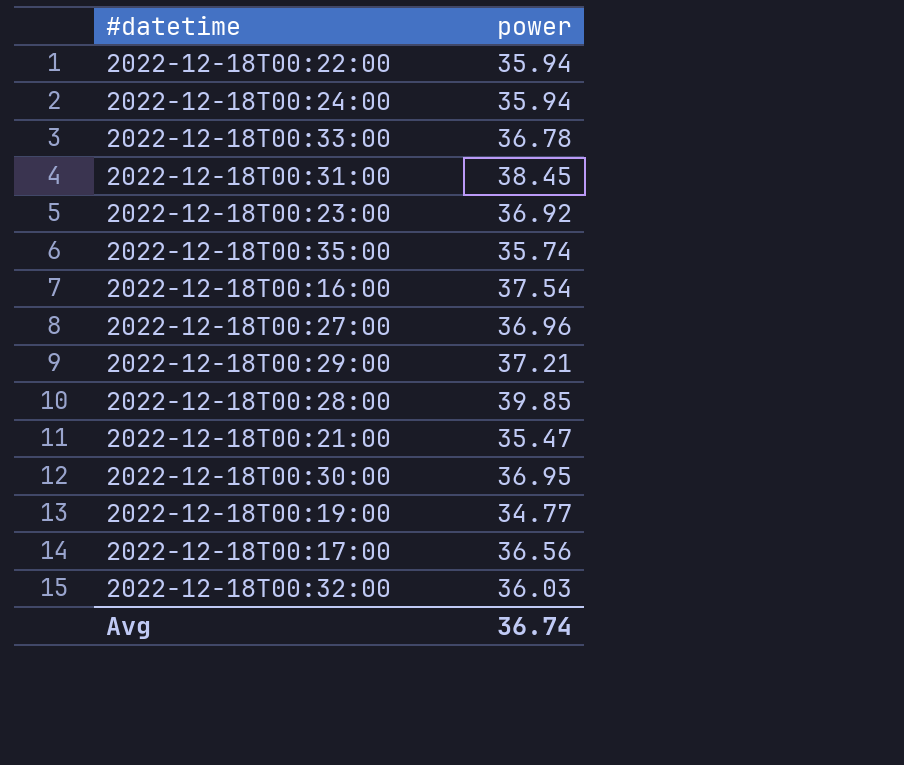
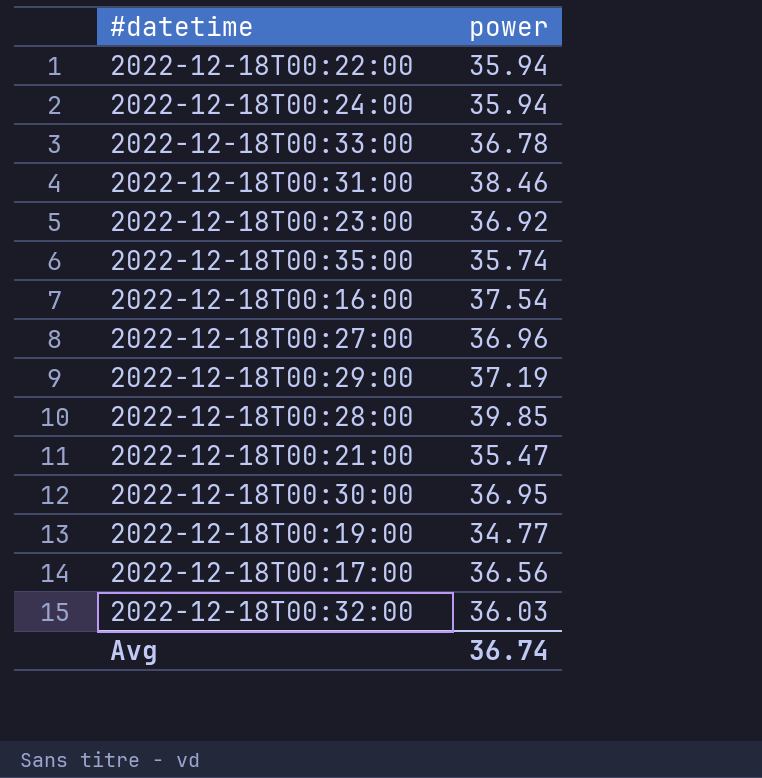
2022-12-18T00:31:00 | power: 38.45 -> 38.46
2022-12-18T00:29:00 | power: 37.21 -> 37.19

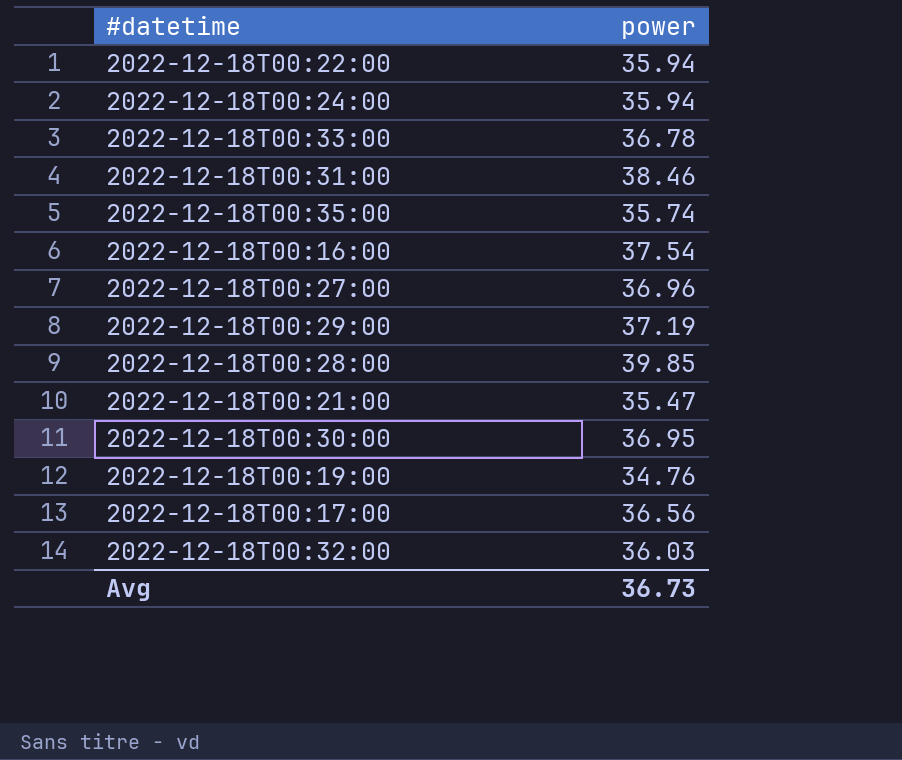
row 2022-12-18T00:23:00: 36.92 -> none
2022-12-18T00:19:00 | power: 34.77 -> 34.76
Avg | power: 36.74 -> 36.73

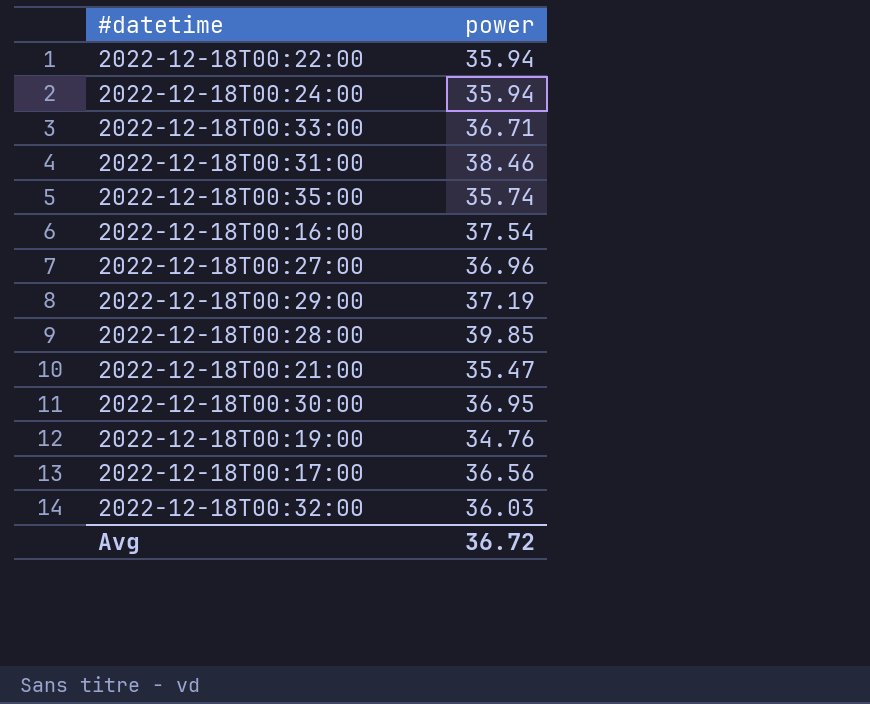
2022-12-18T00:33:00 | power: 36.78 -> 36.71
Avg | power: 36.73 -> 36.72

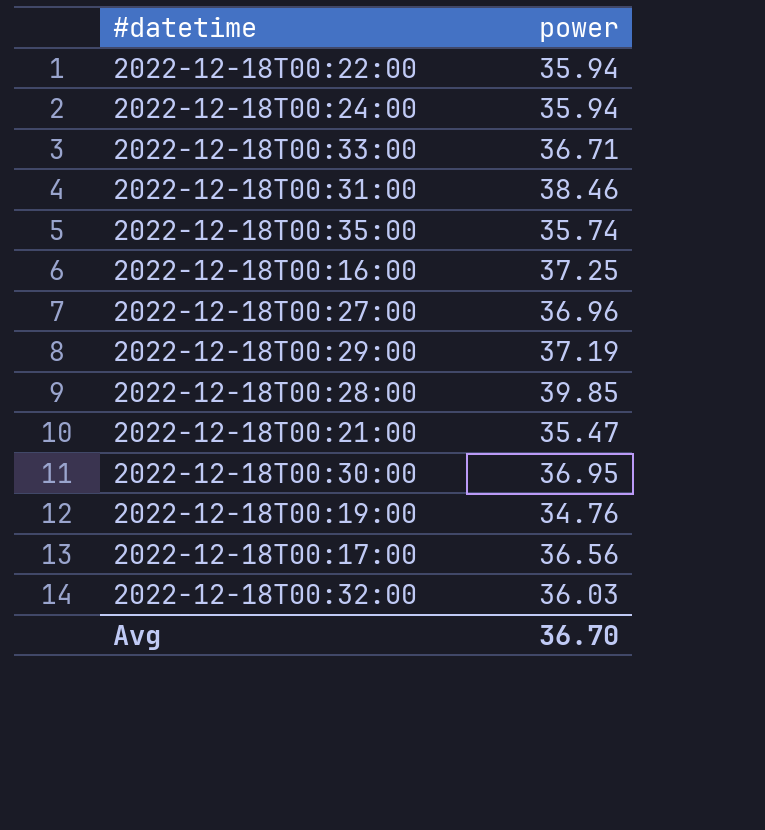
2022-12-18T00:16:00 | power: 37.54 -> 37.25
Avg | power: 36.72 -> 36.70

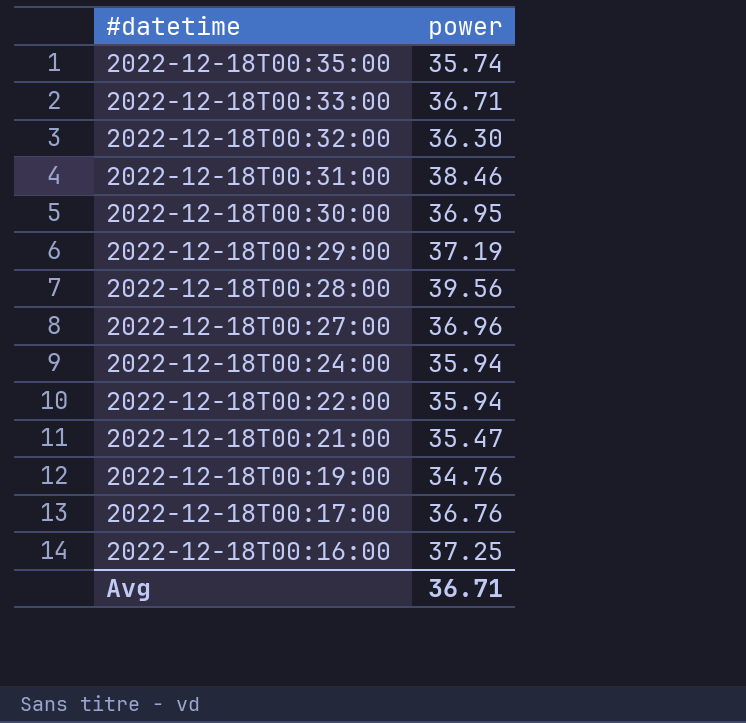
row order: none -> #datetime descending
2022-12-18T00:32:00 | power: 36.03 -> 36.30
2022-12-18T00:28:00 | power: 39.85 -> 39.56
2022-12-18T00:17:00 | power: 36.56 -> 36.76
Avg | power: 36.70 -> 36.71

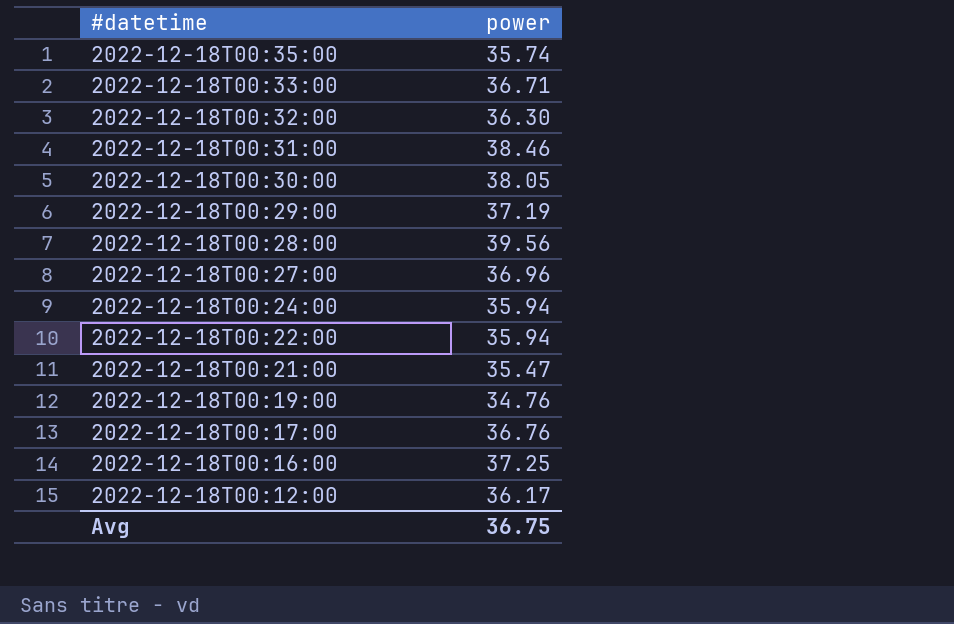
2022-12-18T00:30:00 | power: 36.95 -> 38.05
row 2022-12-18T00:12:00: none -> 36.17
Avg | power: 36.71 -> 36.75

